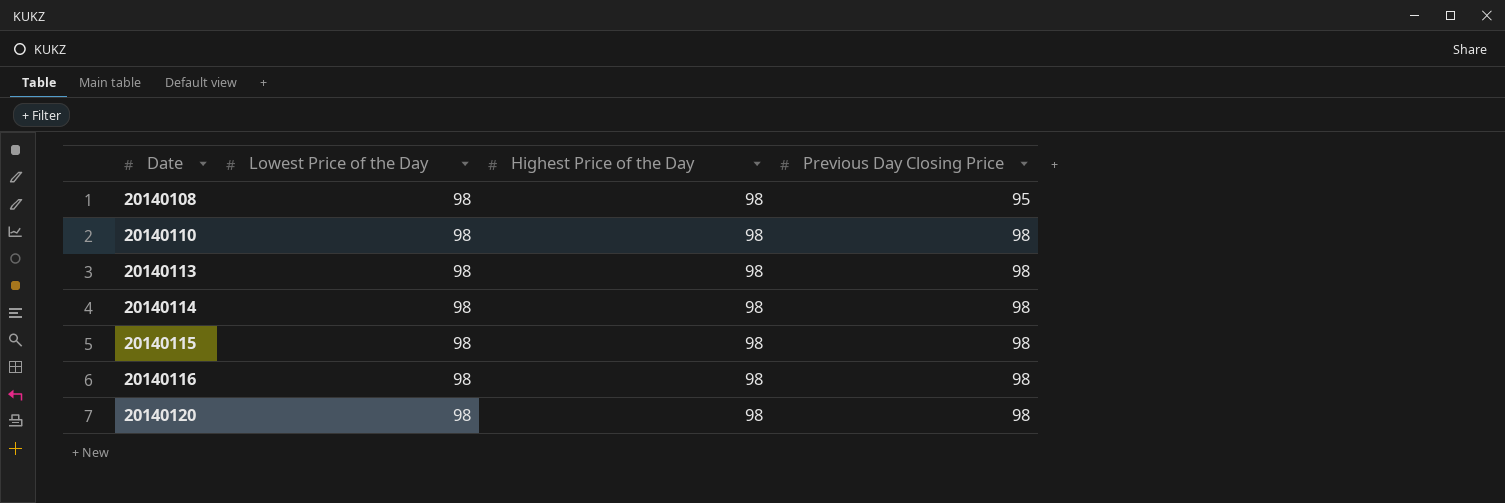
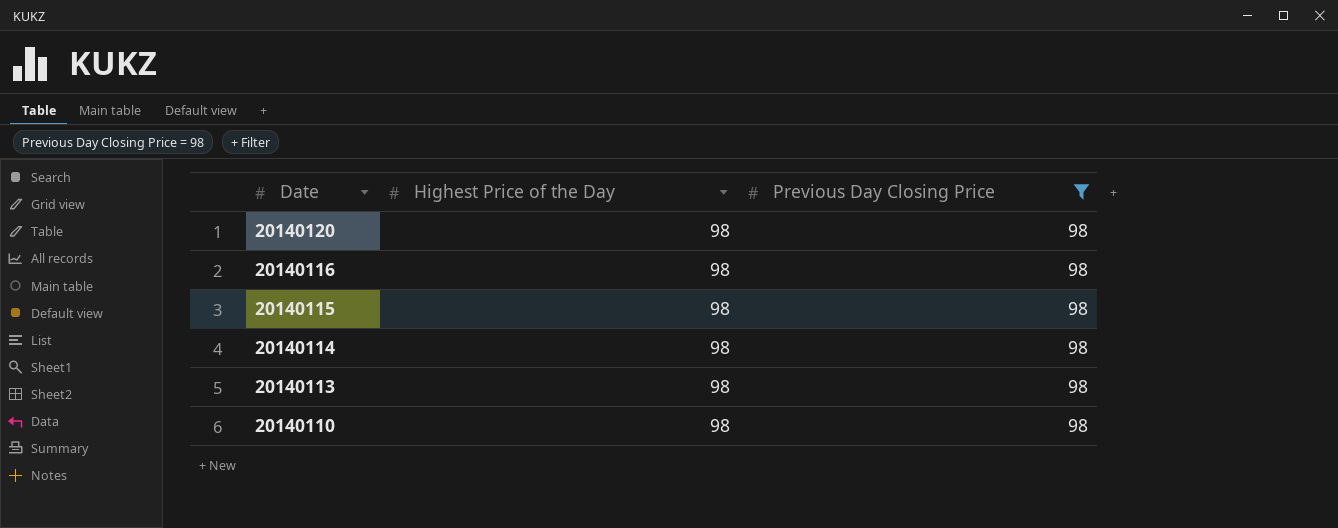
filter: none -> Previous Day Closing Price = 98
row order: Date ascending -> Date descending
column Lowest Price of the Day | position: 2 -> none

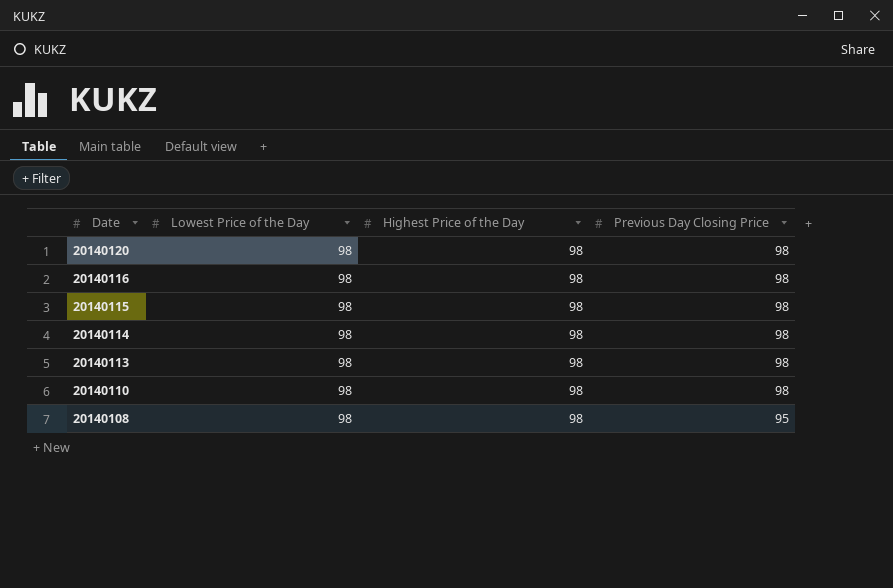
filter: Previous Day Closing Price = 98 -> none
column Lowest Price of the Day | position: none -> 2

